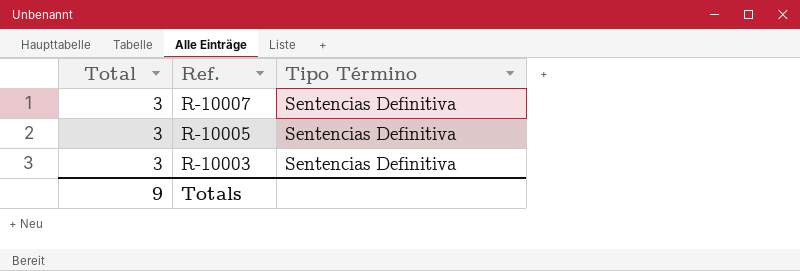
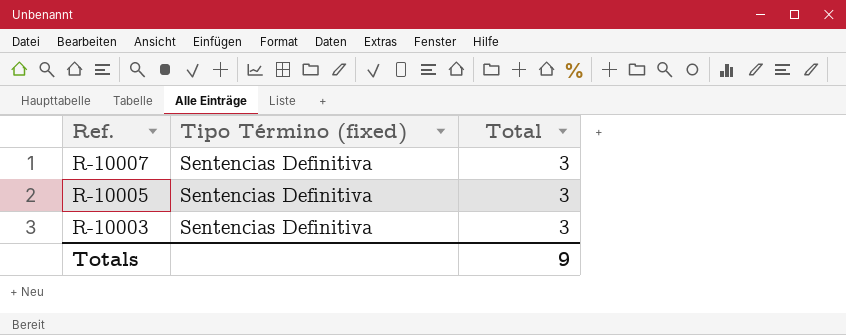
column name: Tipo Término -> Tipo Término (fixed)
column Total | position: 1 -> 3

